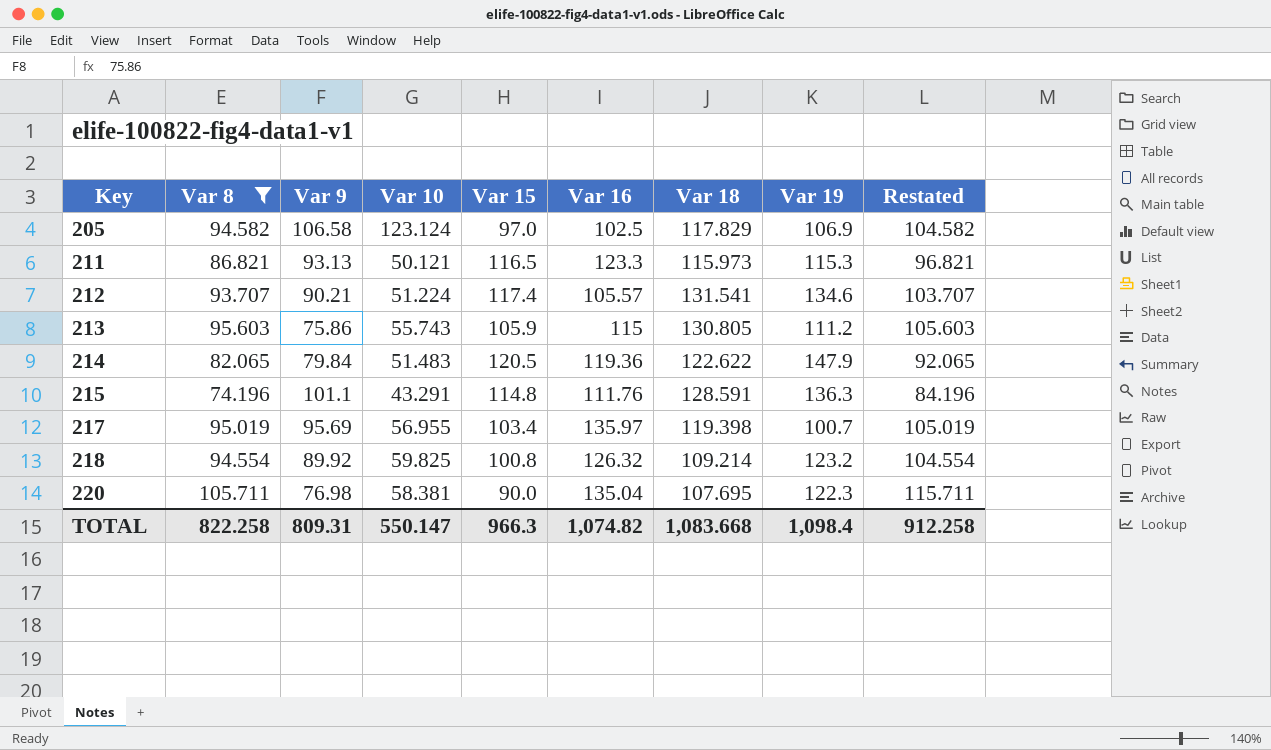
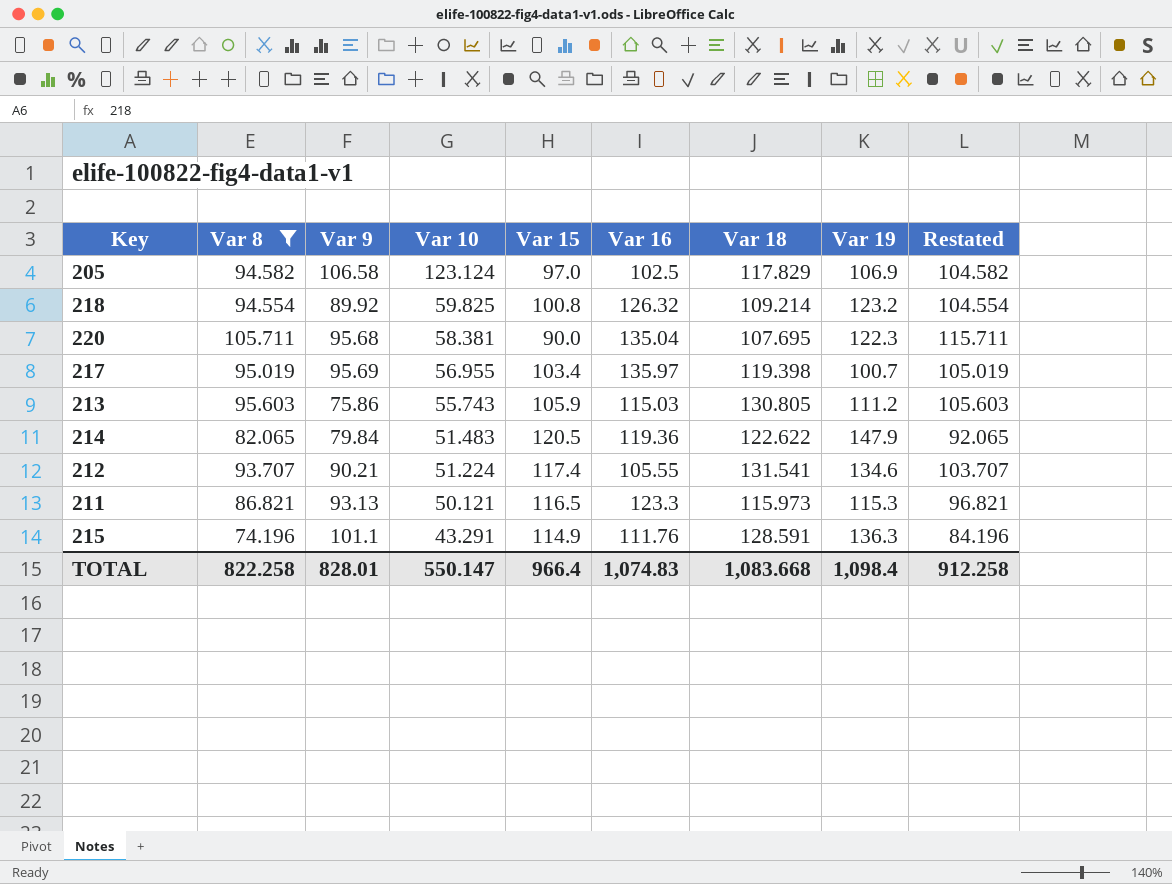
row order: Key ascending -> Var 10 descending
220 | Var 9: 76.98 -> 95.68
213 | Var 16: 115 -> 115.03
212 | Var 16: 105.57 -> 105.55
215 | Var 15: 114.8 -> 114.9
TOTAL | Var 9: 809.31 -> 828.01
TOTAL | Var 15: 966.3 -> 966.4
TOTAL | Var 16: 1,074.82 -> 1,074.83

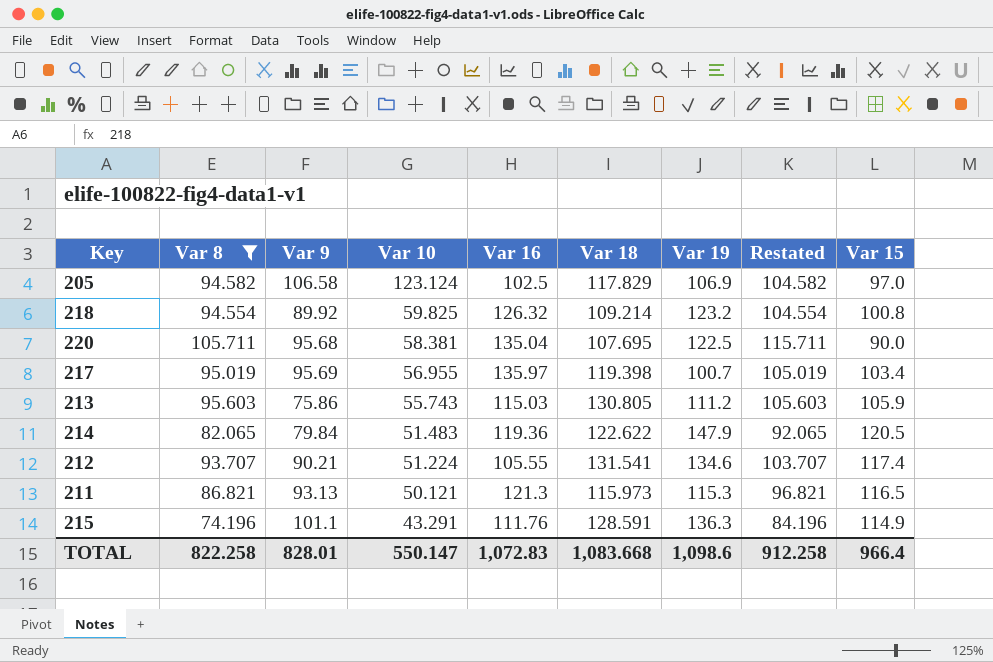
column Var 15 | position: 5 -> 9
220 | Var 19: 122.3 -> 122.5
211 | Var 16: 123.3 -> 121.3
TOTAL | Var 16: 1,074.83 -> 1,072.83
TOTAL | Var 19: 1,098.4 -> 1,098.6

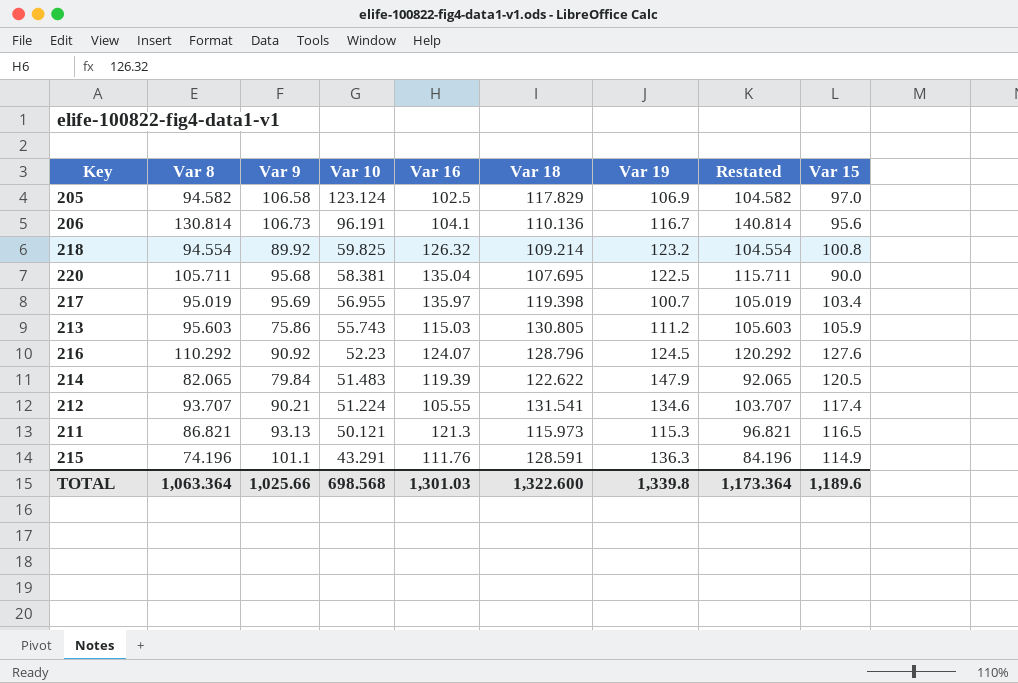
filter: Var 8 <= 105.711 -> none
214 | Var 16: 119.36 -> 119.39
TOTAL | Var 8: 822.258 -> 1,063.364
TOTAL | Var 9: 828.01 -> 1,025.66
TOTAL | Var 10: 550.147 -> 698.568
TOTAL | Var 16: 1,072.83 -> 1,301.03
TOTAL | Var 18: 1,083.668 -> 1,322.600
TOTAL | Var 19: 1,098.6 -> 1,339.8
TOTAL | Restated: 912.258 -> 1,173.364
TOTAL | Var 15: 966.4 -> 1,189.6

